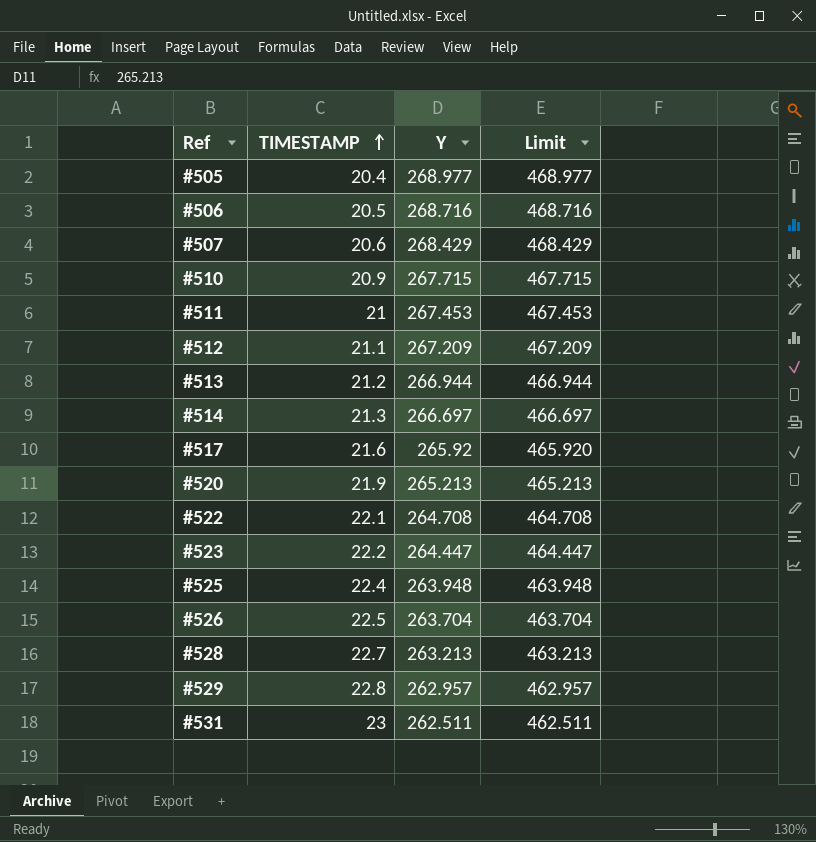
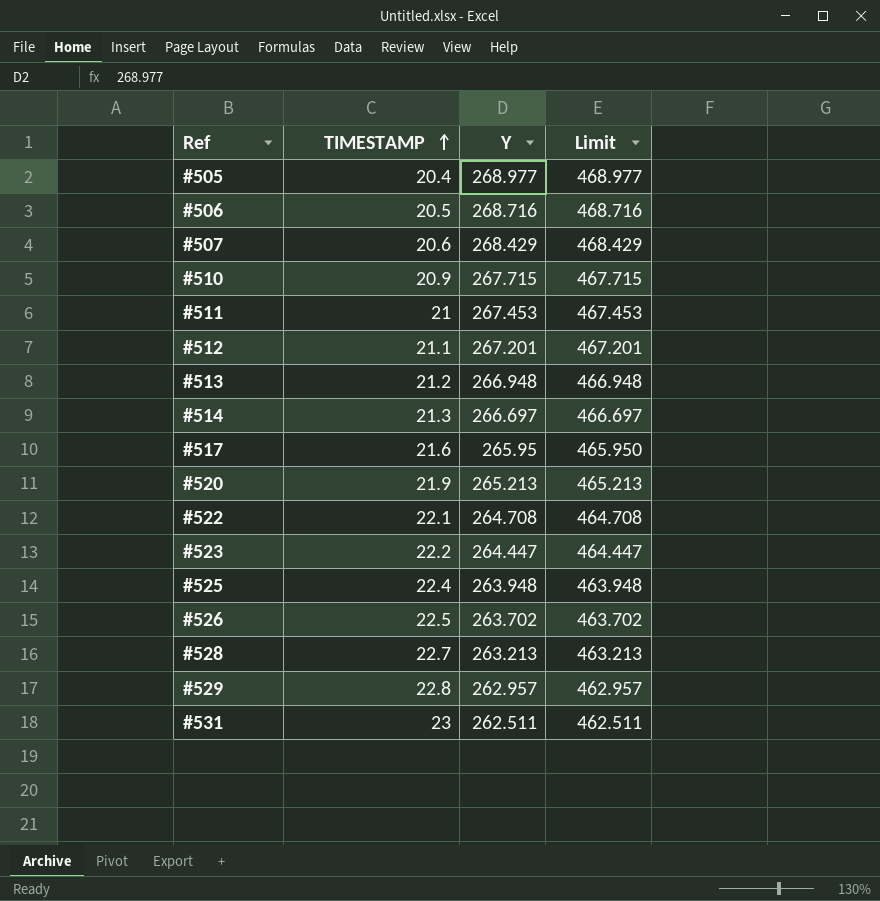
#512 | Y: 267.209 -> 267.201
#512 | Limit: 467.209 -> 467.201
#513 | Y: 266.944 -> 266.948
#513 | Limit: 466.944 -> 466.948
#517 | Y: 265.92 -> 265.95
#517 | Limit: 465.920 -> 465.950
#526 | Y: 263.704 -> 263.702
#526 | Limit: 463.704 -> 463.702

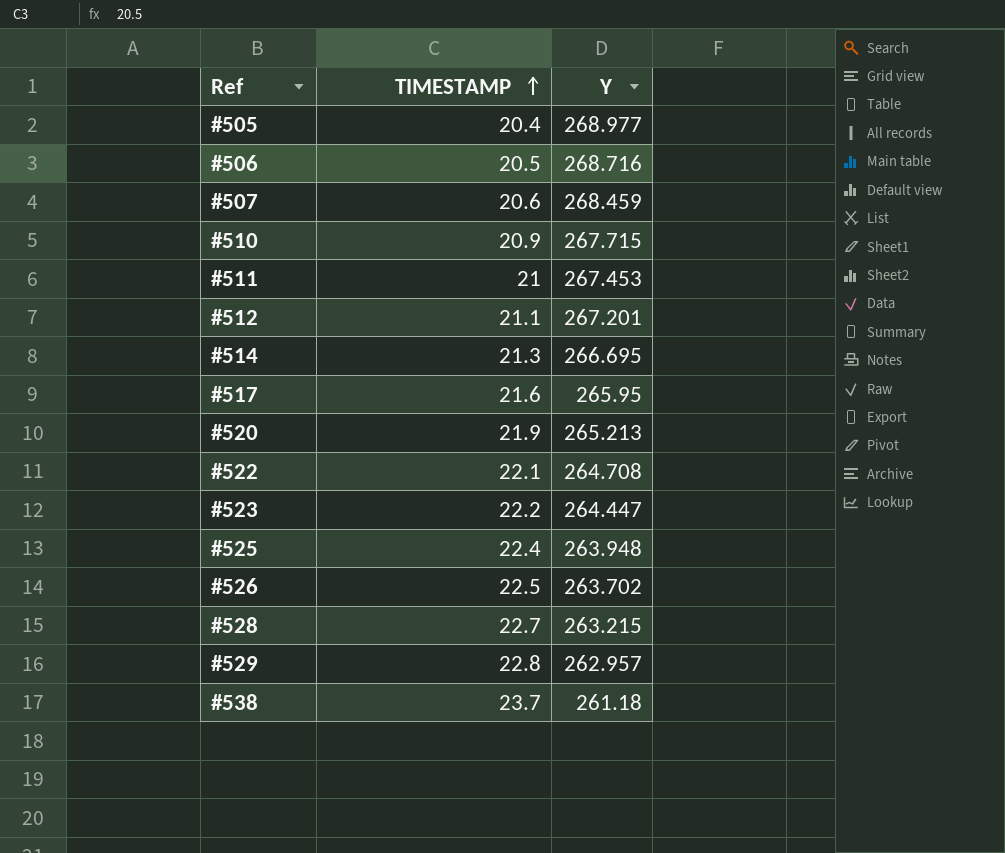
column Limit | formula: [Y] + 200 -> none
row #513: 21.2 | 266.948 | 466.948 -> none
row #531: 23 | 262.511 | 462.511 -> none
#507 | Y: 268.429 -> 268.459
#514 | Y: 266.697 -> 266.695
#528 | Y: 263.213 -> 263.215
row #538: none -> 23.7 | 261.18

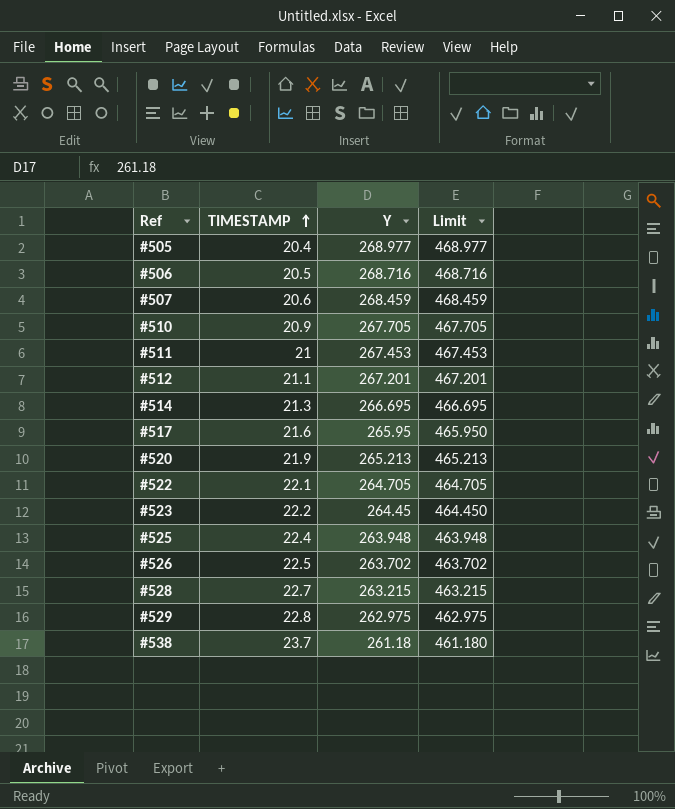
column Limit | formula: none -> [Y] + 200
#510 | Y: 267.715 -> 267.705
#522 | Y: 264.708 -> 264.705
#523 | Y: 264.447 -> 264.45
#529 | Y: 262.957 -> 262.975

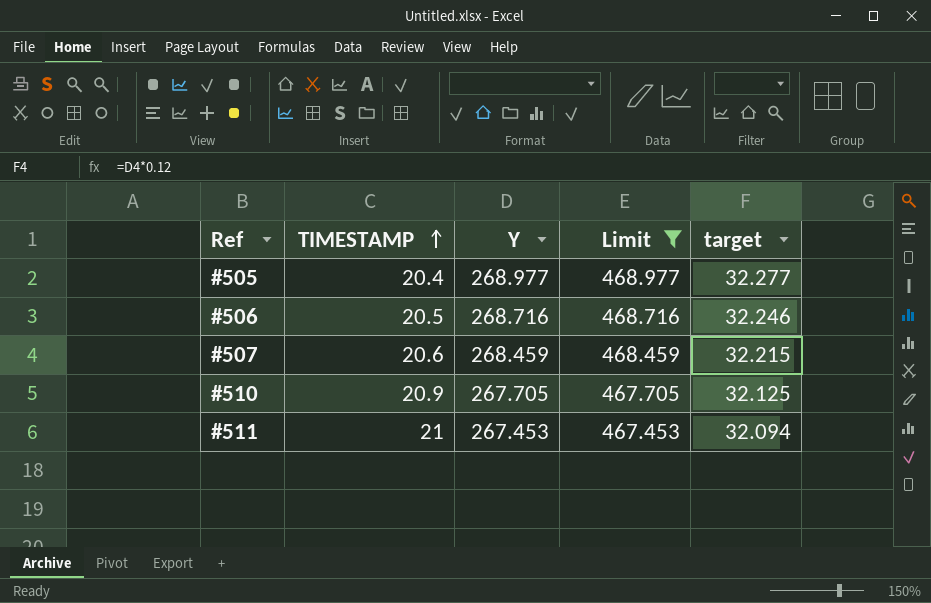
filter: none -> Limit >= 467.453
column target | formula: none -> [Y] * 0.12

